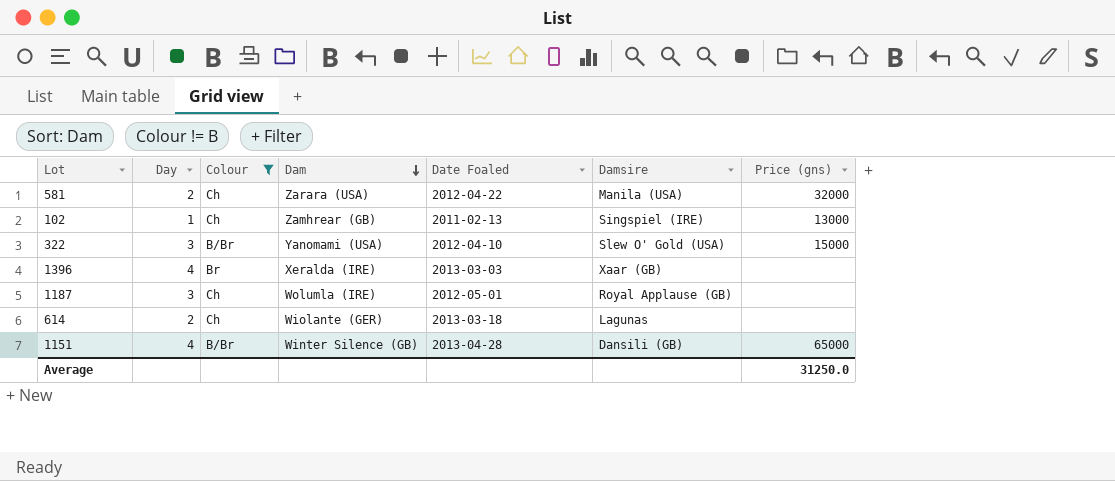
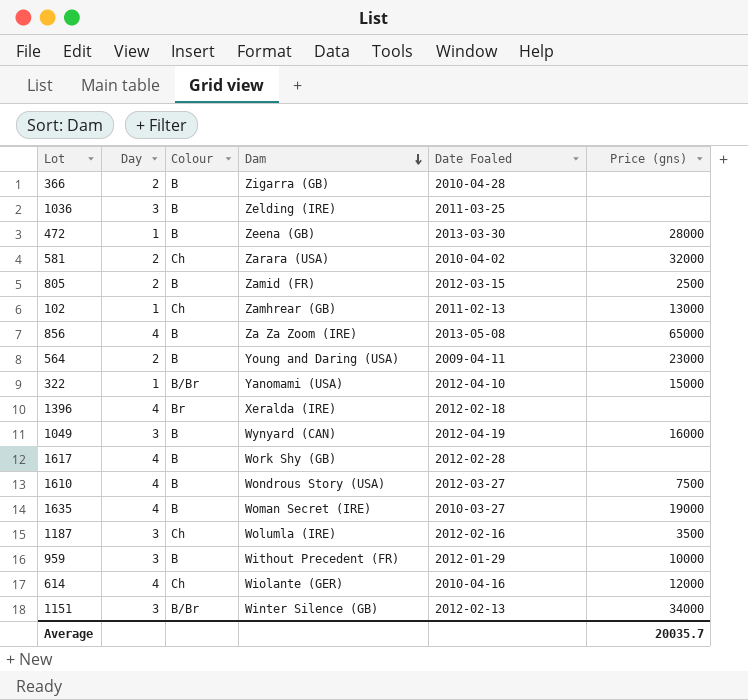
filter: Colour != B -> none
column Damsire | position: 6 -> none
581 | Date Foaled: 2012-04-22 -> 2010-04-02
322 | Day: 3 -> 1
1396 | Date Foaled: 2013-03-03 -> 2012-02-18
1187 | Date Foaled: 2012-05-01 -> 2012-02-16
1187 | Price (gns): none -> 3500
614 | Day: 2 -> 4
614 | Date Foaled: 2013-03-18 -> 2010-04-16
614 | Price (gns): none -> 12000
1151 | Day: 4 -> 3
1151 | Date Foaled: 2013-04-28 -> 2012-02-13
1151 | Price (gns): 65000 -> 34000
Average | Price (gns): 31250.0 -> 20035.7

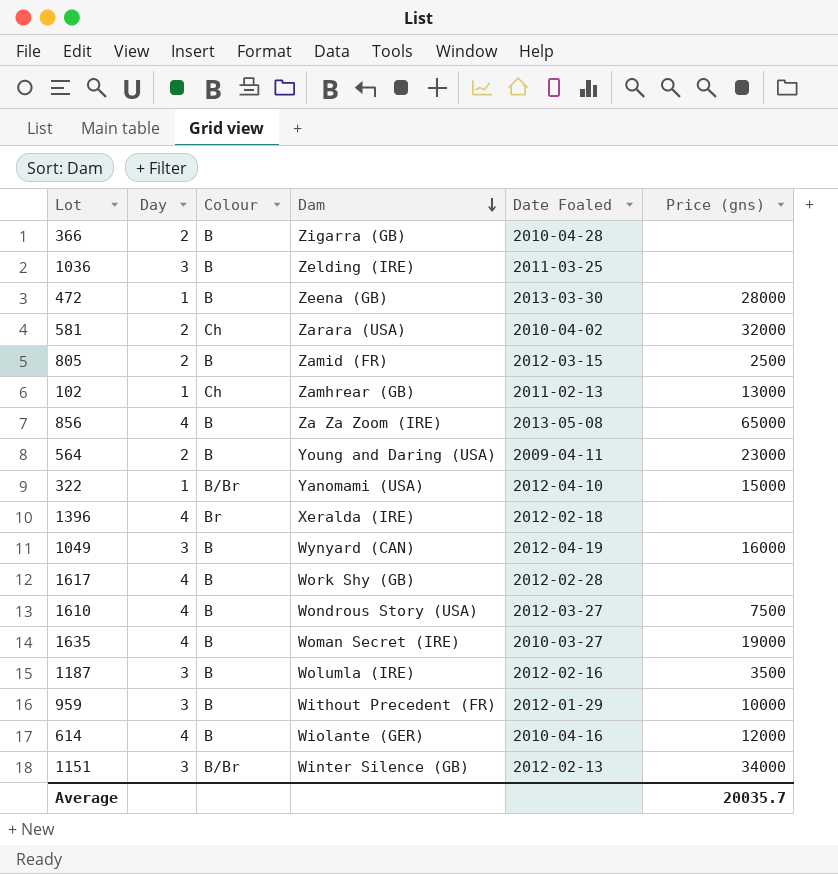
1187 | Colour: Ch -> B
614 | Colour: Ch -> B

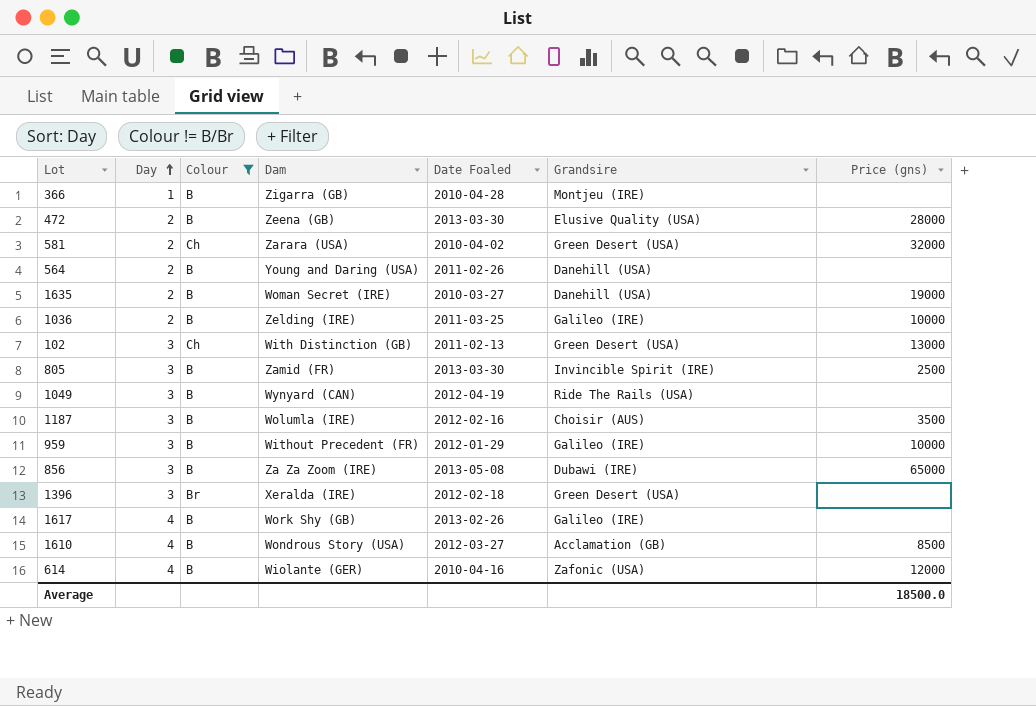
filter: none -> Colour != B/Br
row order: Dam descending -> Day ascending
column Grandsire | position: none -> 6
366 | Day: 2 -> 1
472 | Day: 1 -> 2
564 | Date Foaled: 2009-04-11 -> 2011-02-26
564 | Price (gns): 23000 -> none
1635 | Day: 4 -> 2
1036 | Day: 3 -> 2
1036 | Price (gns): none -> 10000
102 | Day: 1 -> 3
102 | Dam: Zamhrear (GB) -> With Distinction (GB)
805 | Day: 2 -> 3
805 | Date Foaled: 2012-03-15 -> 2013-03-30
1049 | Price (gns): 16000 -> none
856 | Day: 4 -> 3
1396 | Day: 4 -> 3
1617 | Date Foaled: 2012-02-28 -> 2013-02-26
1610 | Price (gns): 7500 -> 8500
Average | Price (gns): 20035.7 -> 18500.0

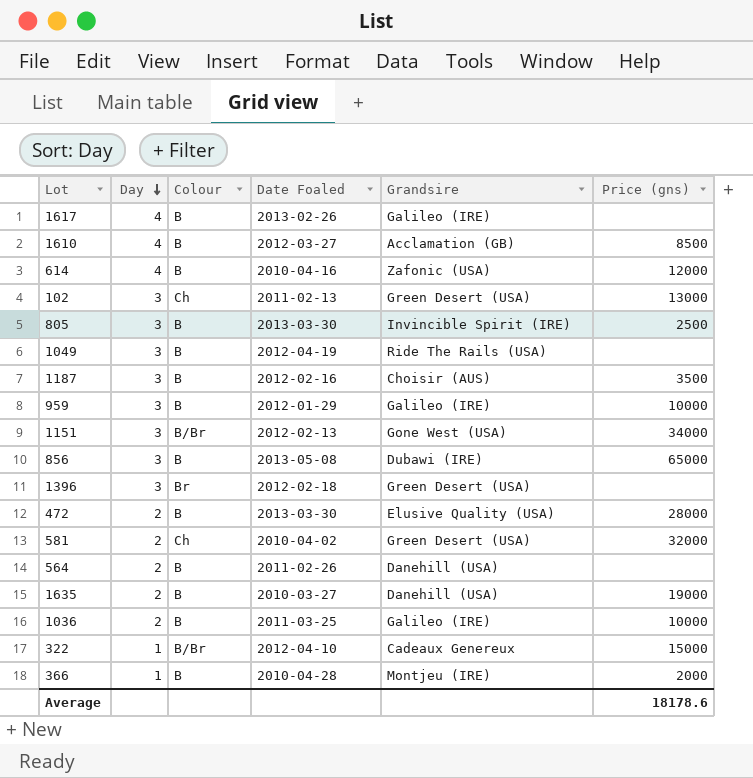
filter: Colour != B/Br -> none
row order: Day ascending -> Day descending
column Dam | position: 4 -> none
366 | Price (gns): none -> 2000
Average | Price (gns): 18500.0 -> 18178.6

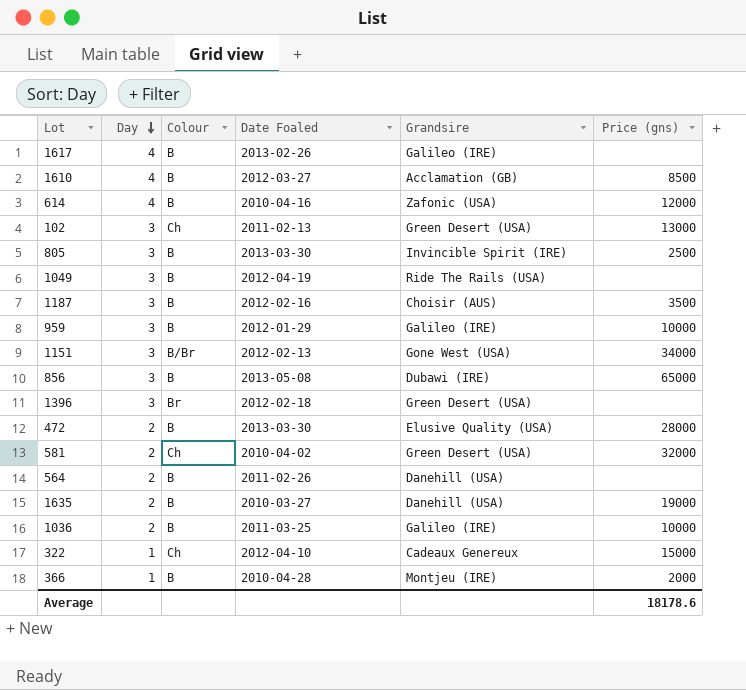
322 | Colour: B/Br -> Ch

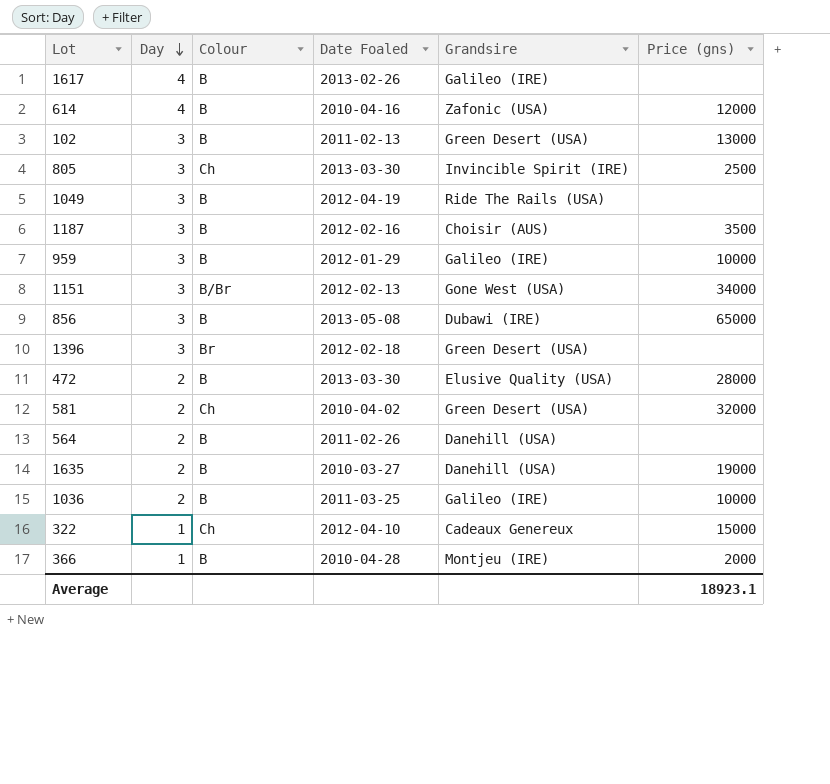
row 1610: 4 | B | 2012-03-27 | Acclamation (GB) | 8500 -> none
102 | Colour: Ch -> B
805 | Colour: B -> Ch
Average | Price (gns): 18178.6 -> 18923.1

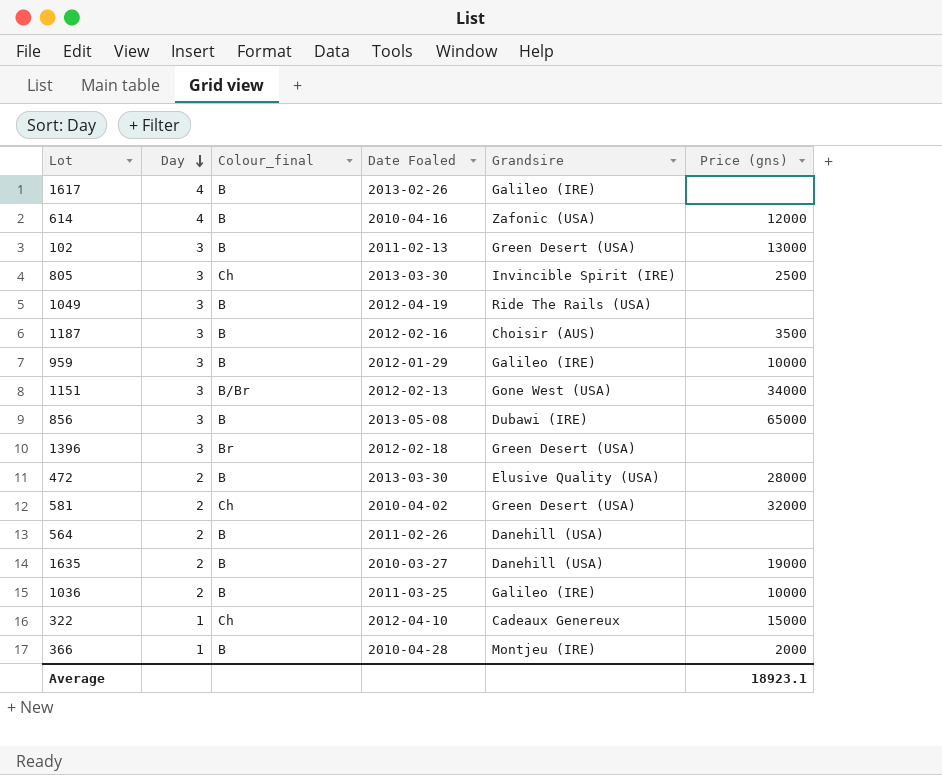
column name: Colour -> Colour_final

